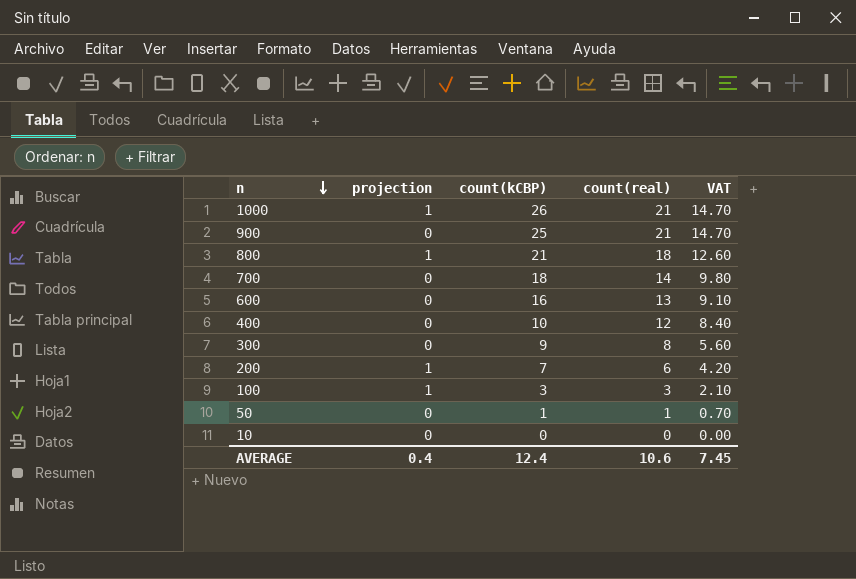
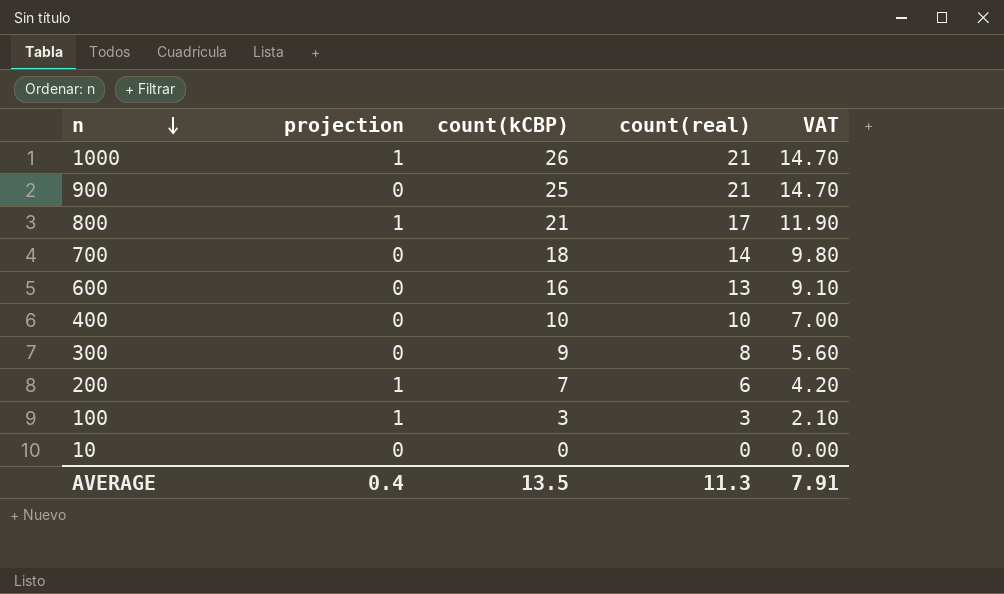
row 50: 0 | 1 | 1 | 0.70 -> none
800 | count(real): 18 -> 17
800 | VAT: 12.60 -> 11.90
400 | count(real): 12 -> 10
400 | VAT: 8.40 -> 7.00
AVERAGE | count(kCBP): 12.4 -> 13.5
AVERAGE | count(real): 10.6 -> 11.3
AVERAGE | VAT: 7.45 -> 7.91

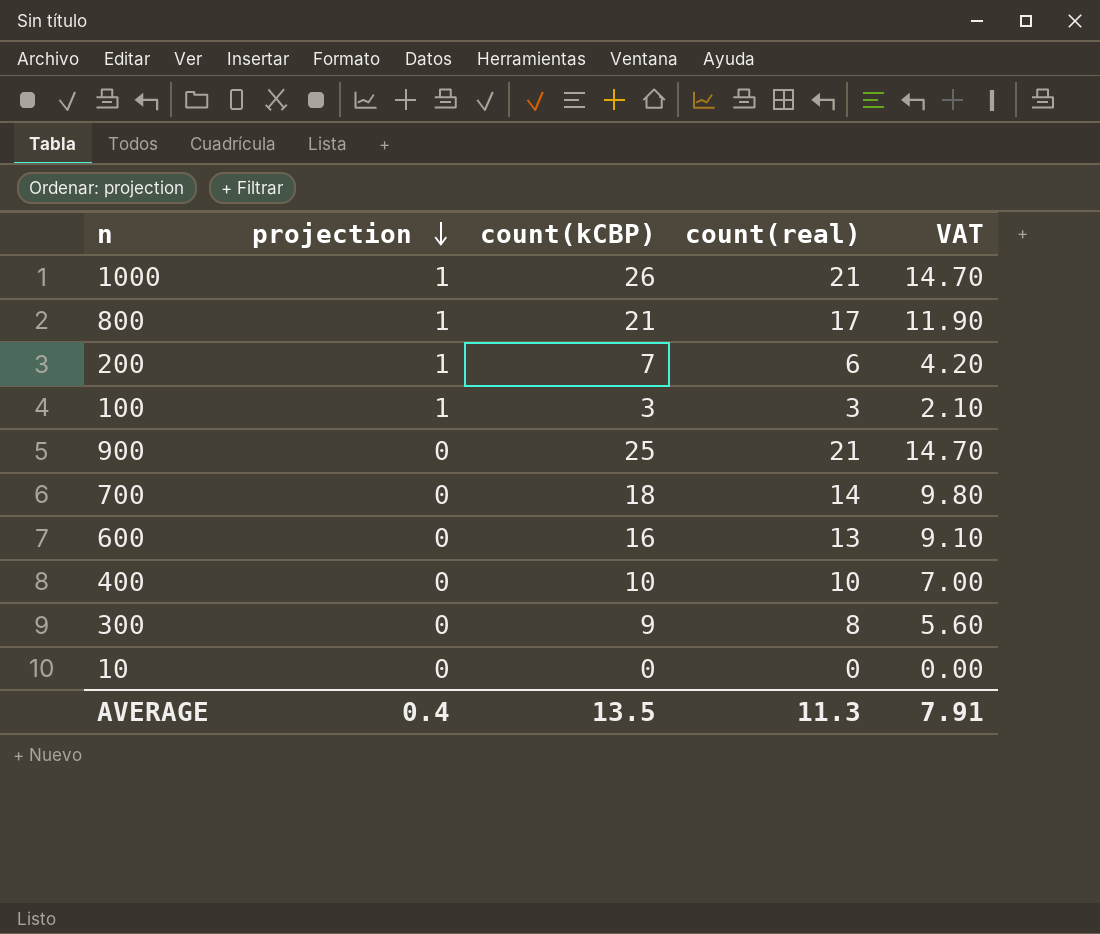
row order: n descending -> projection descending

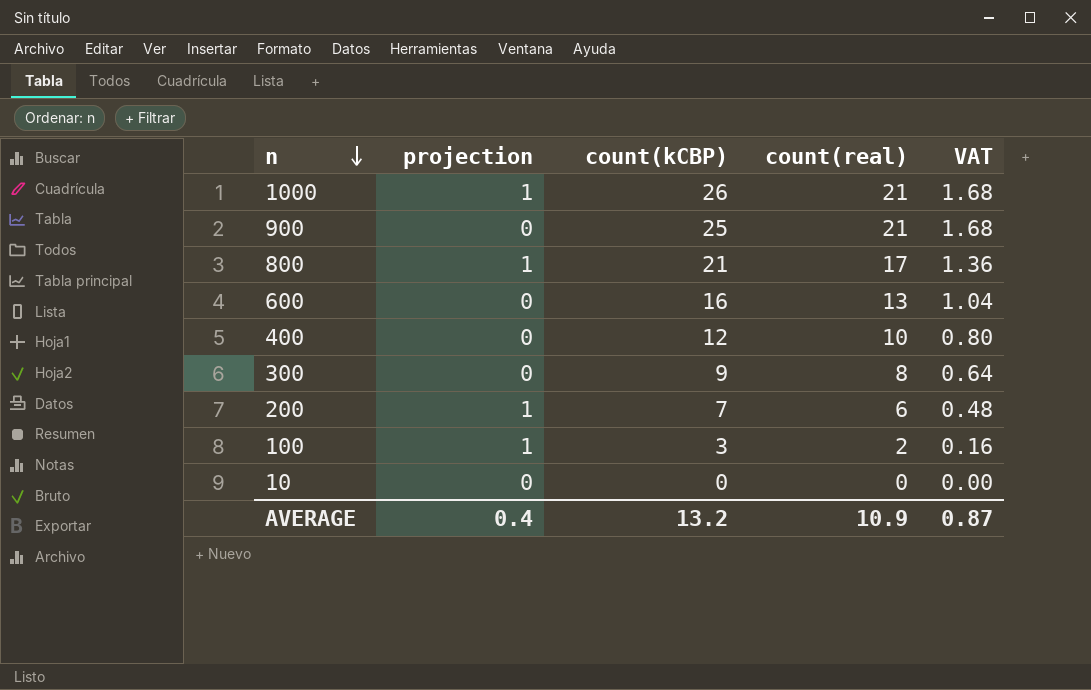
row order: projection descending -> n descending
column VAT | formula: [count(real)] * 0.7 -> [count(real)] * 0.08
row 700: 0 | 18 | 14 | 9.80 -> none
400 | count(kCBP): 10 -> 12
100 | count(real): 3 -> 2
AVERAGE | count(kCBP): 13.5 -> 13.2
AVERAGE | count(real): 11.3 -> 10.9
AVERAGE | VAT: 7.91 -> 0.87

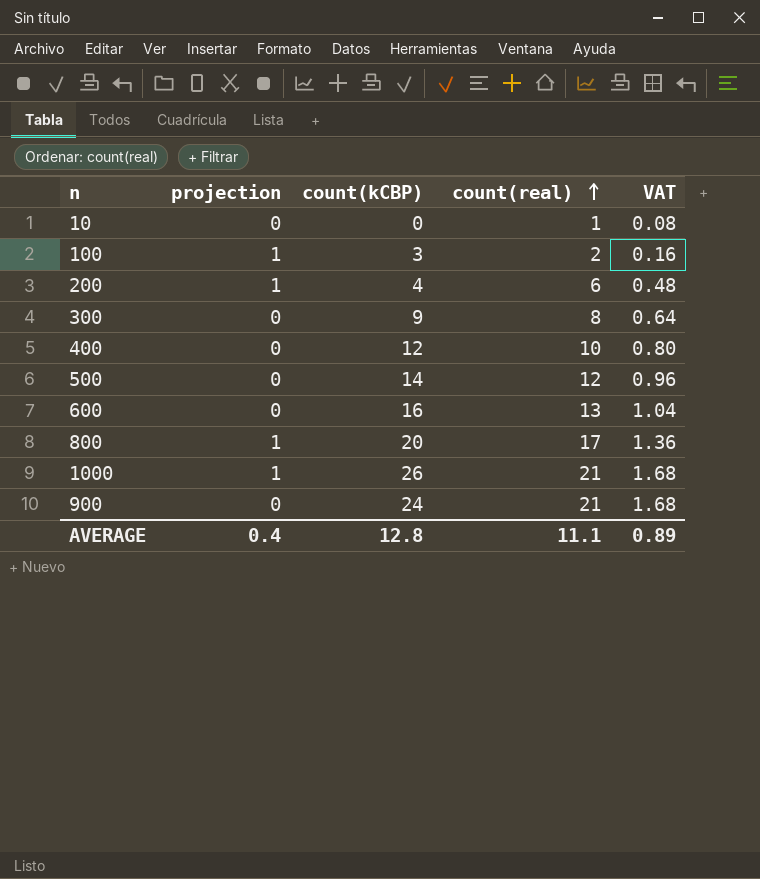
row order: n descending -> count(real) ascending
10 | count(real): 0 -> 1
10 | VAT: 0.00 -> 0.08
200 | count(kCBP): 7 -> 4
row 500: none -> 0 | 14 | 12 | 0.96
800 | count(kCBP): 21 -> 20
900 | count(kCBP): 25 -> 24
AVERAGE | count(kCBP): 13.2 -> 12.8
AVERAGE | count(real): 10.9 -> 11.1
AVERAGE | VAT: 0.87 -> 0.89

